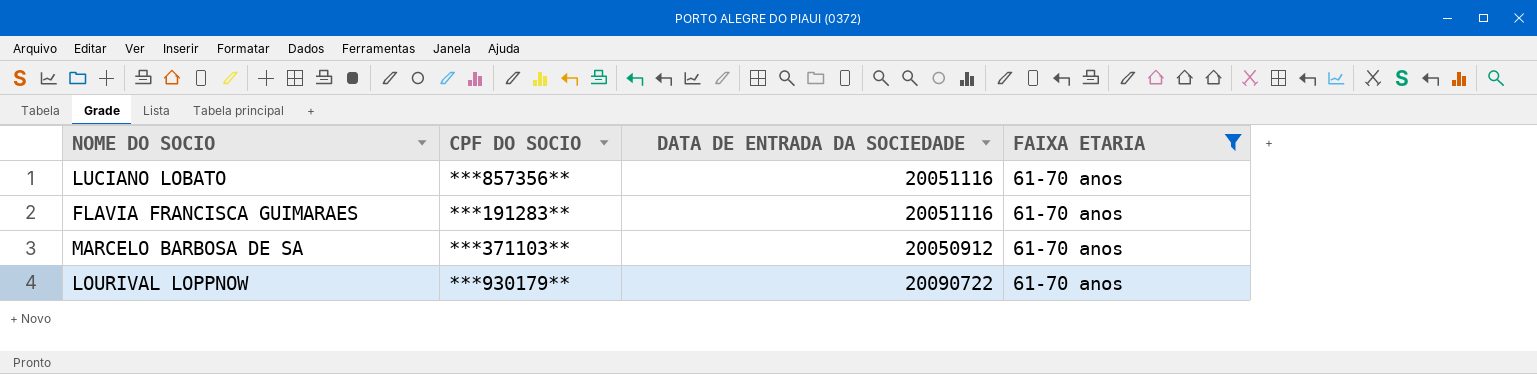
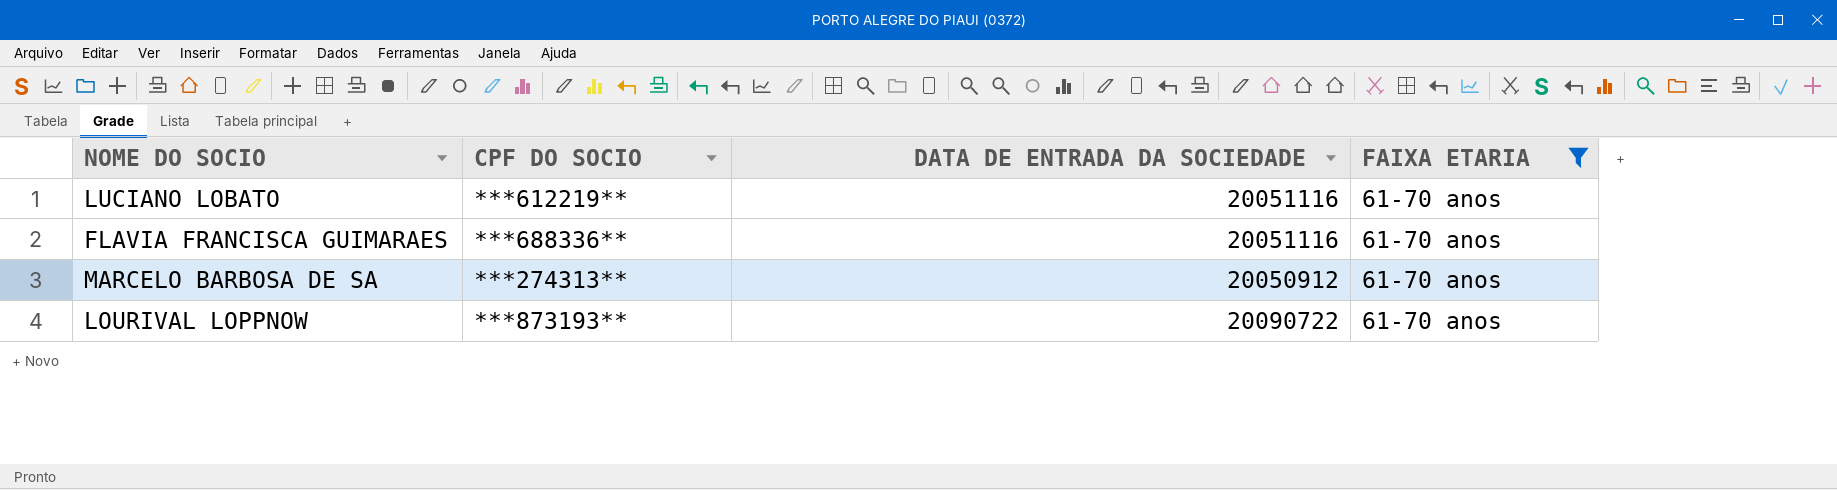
LUCIANO LOBATO | CPF DO SOCIO: ***857356** -> ***612219**
FLAVIA FRANCISCA GUIMARAES | CPF DO SOCIO: ***191283** -> ***688336**
MARCELO BARBOSA DE SA | CPF DO SOCIO: ***371103** -> ***274313**
LOURIVAL LOPPNOW | CPF DO SOCIO: ***930179** -> ***873193**

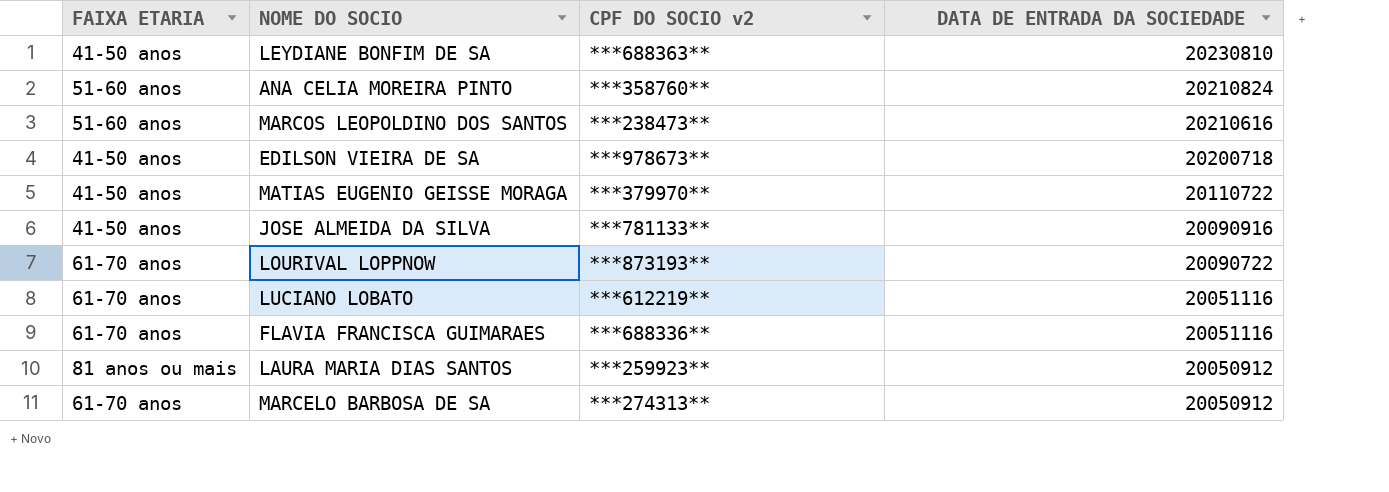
filter: FAIXA ETARIA = 61-70 anos -> none
row order: none -> DATA DE ENTRADA DA SOCIEDADE descending
column FAIXA ETARIA | position: 4 -> 1
column name: CPF DO SOCIO -> CPF DO SOCIO v2

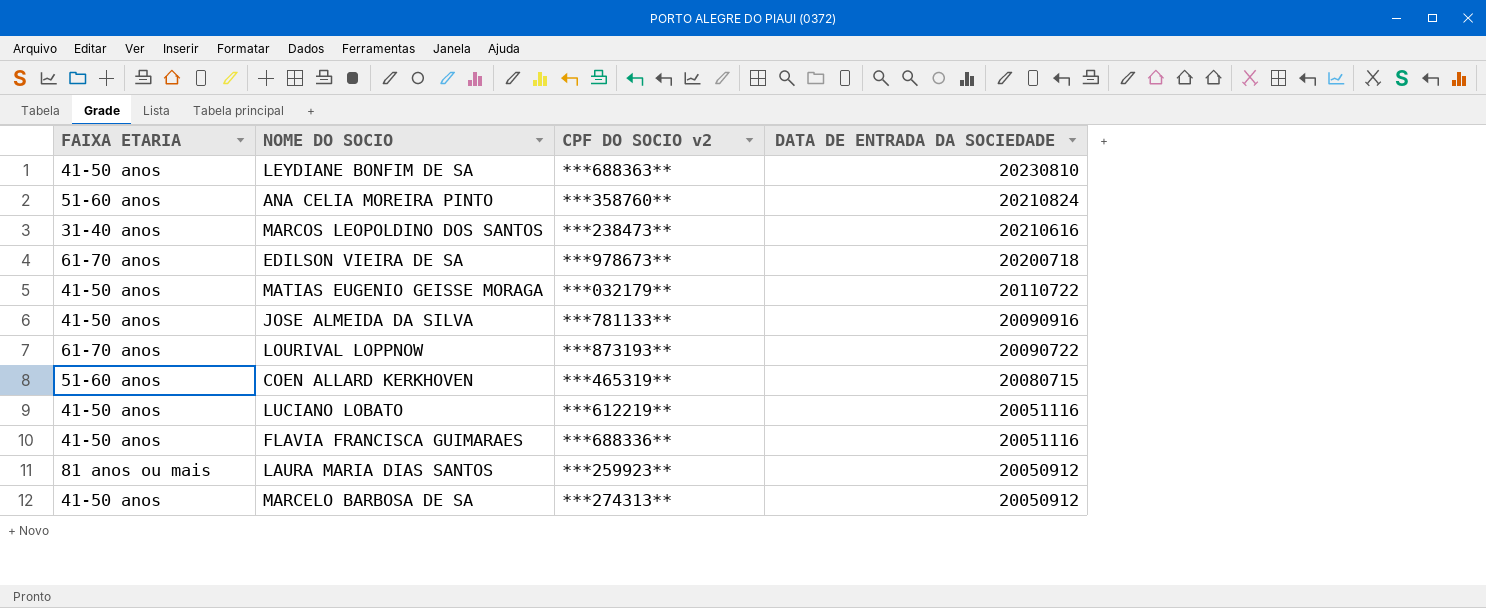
MARCOS LEOPOLDINO DOS SANTOS | FAIXA ETARIA: 51-60 anos -> 31-40 anos
EDILSON VIEIRA DE SA | FAIXA ETARIA: 41-50 anos -> 61-70 anos
MATIAS EUGENIO GEISSE MORAGA | CPF DO SOCIO v2: ***379970** -> ***032179**
row COEN ALLARD KERKHOVEN: none -> 51-60 anos | ***465319** | 20080715
LUCIANO LOBATO | FAIXA ETARIA: 61-70 anos -> 41-50 anos
FLAVIA FRANCISCA GUIMARAES | FAIXA ETARIA: 61-70 anos -> 41-50 anos
MARCELO BARBOSA DE SA | FAIXA ETARIA: 61-70 anos -> 41-50 anos

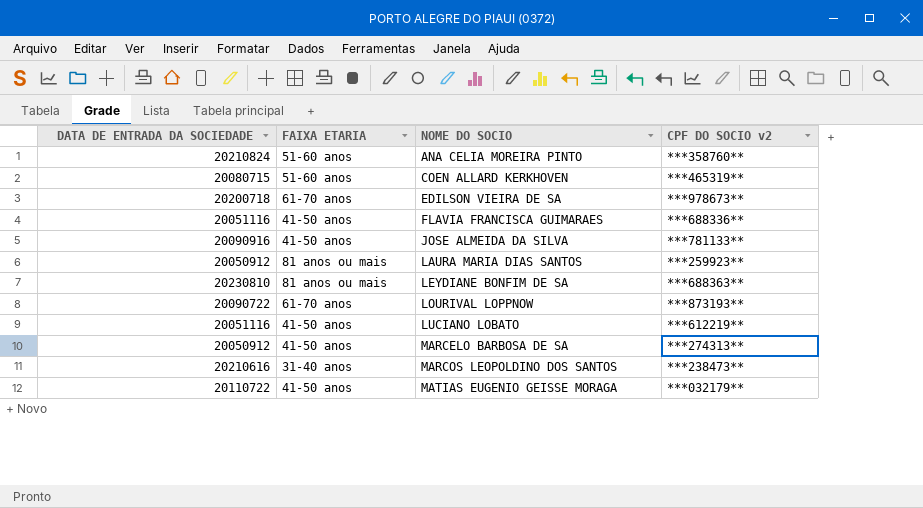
row order: DATA DE ENTRADA DA SOCIEDADE descending -> NOME DO SOCIO ascending
column DATA DE ENTRADA DA SOCIEDADE | position: 4 -> 1
LEYDIANE BONFIM DE SA | FAIXA ETARIA: 41-50 anos -> 81 anos ou mais

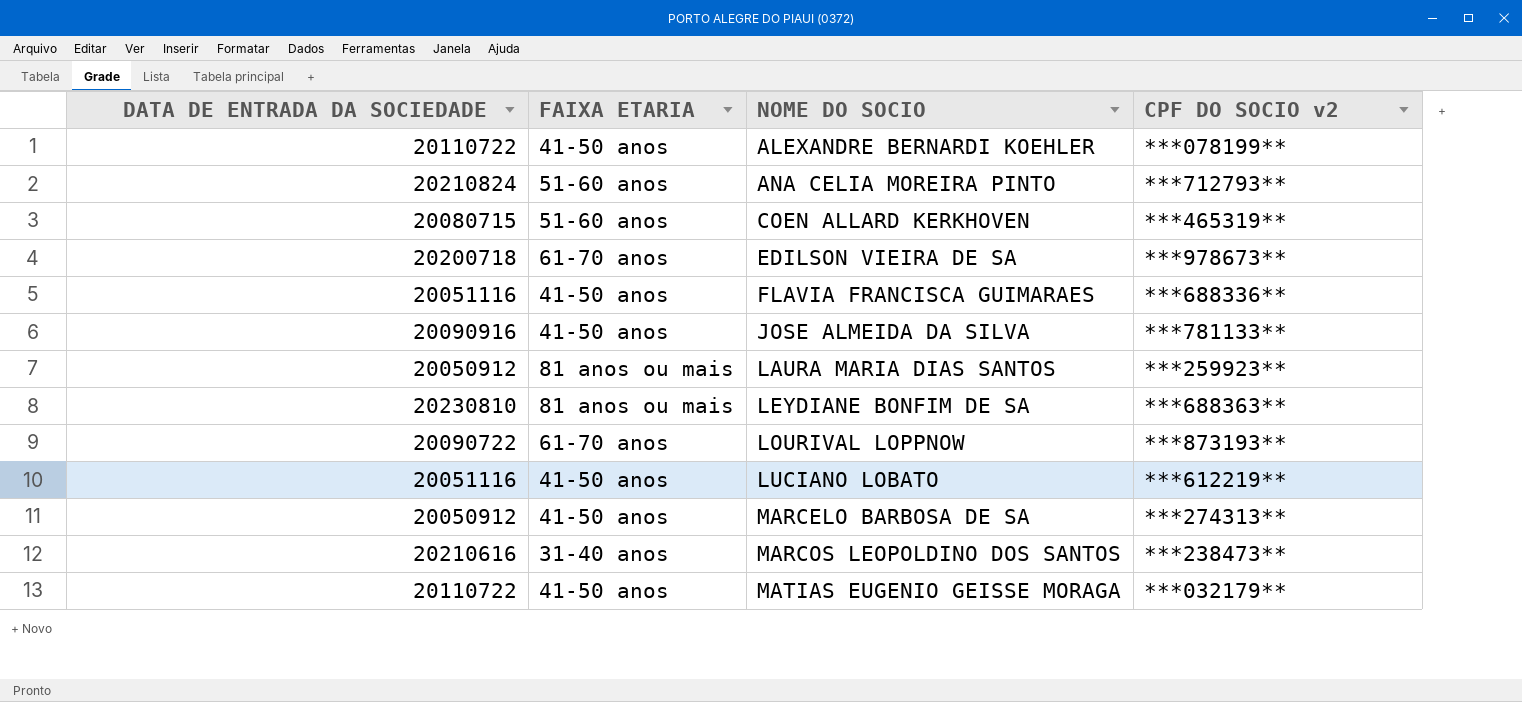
row ALEXANDRE BERNARDI KOEHLER: none -> 20110722 | 41-50 anos | ***078199**
ANA CELIA MOREIRA PINTO | CPF DO SOCIO v2: ***358760** -> ***712793**

